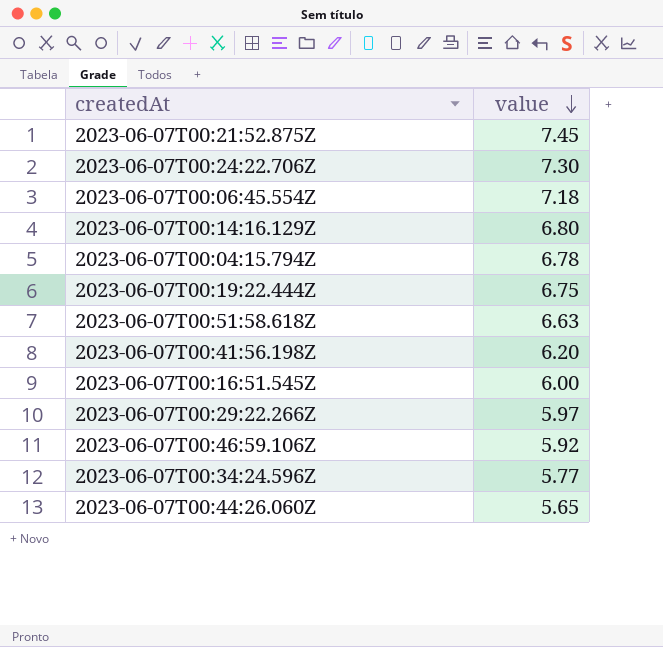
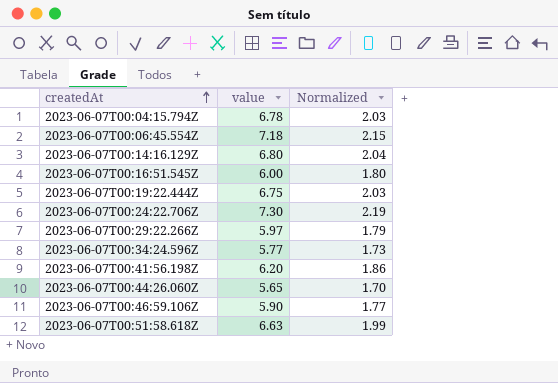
row order: value descending -> createdAt ascending
column Normalized | formula: none -> [value] * 0.3
row 2023-06-07T00:21:52.875Z: 7.45 -> none
2023-06-07T00:46:59.106Z | value: 5.92 -> 5.90

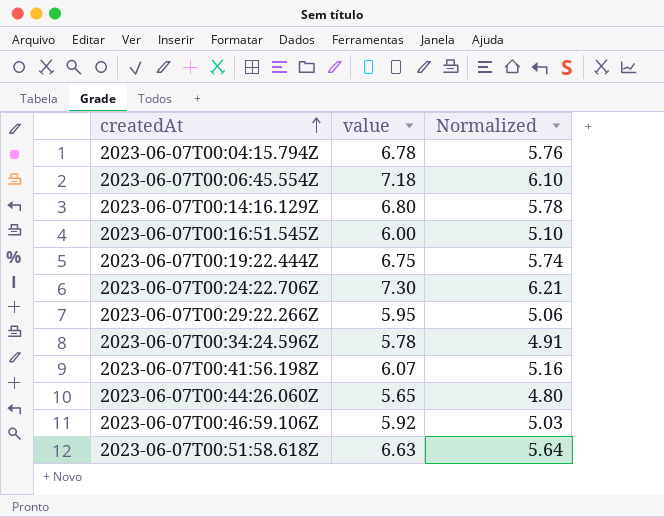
column Normalized | formula: [value] * 0.3 -> [value] * 0.85
2023-06-07T00:29:22.266Z | value: 5.97 -> 5.95
2023-06-07T00:34:24.596Z | value: 5.77 -> 5.78
2023-06-07T00:41:56.198Z | value: 6.20 -> 6.07
2023-06-07T00:46:59.106Z | value: 5.90 -> 5.92

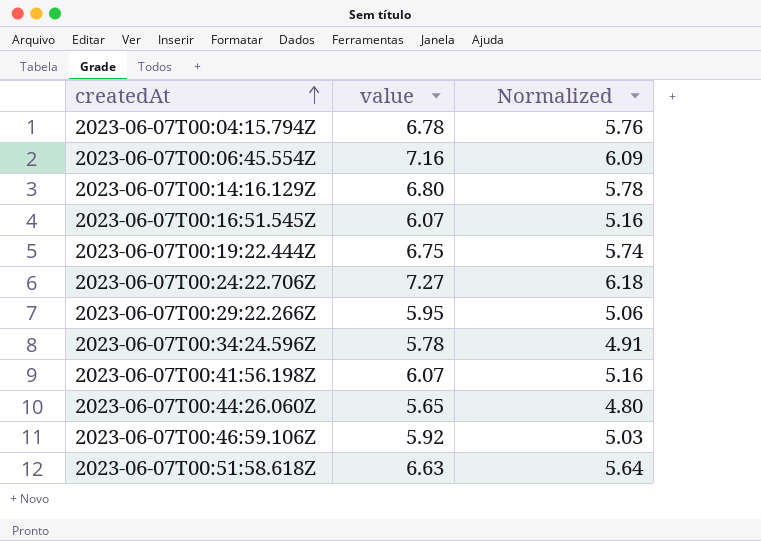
2023-06-07T00:06:45.554Z | value: 7.18 -> 7.16
2023-06-07T00:06:45.554Z | Normalized: 6.10 -> 6.09
2023-06-07T00:16:51.545Z | value: 6.00 -> 6.07
2023-06-07T00:16:51.545Z | Normalized: 5.10 -> 5.16
2023-06-07T00:24:22.706Z | value: 7.30 -> 7.27
2023-06-07T00:24:22.706Z | Normalized: 6.21 -> 6.18

